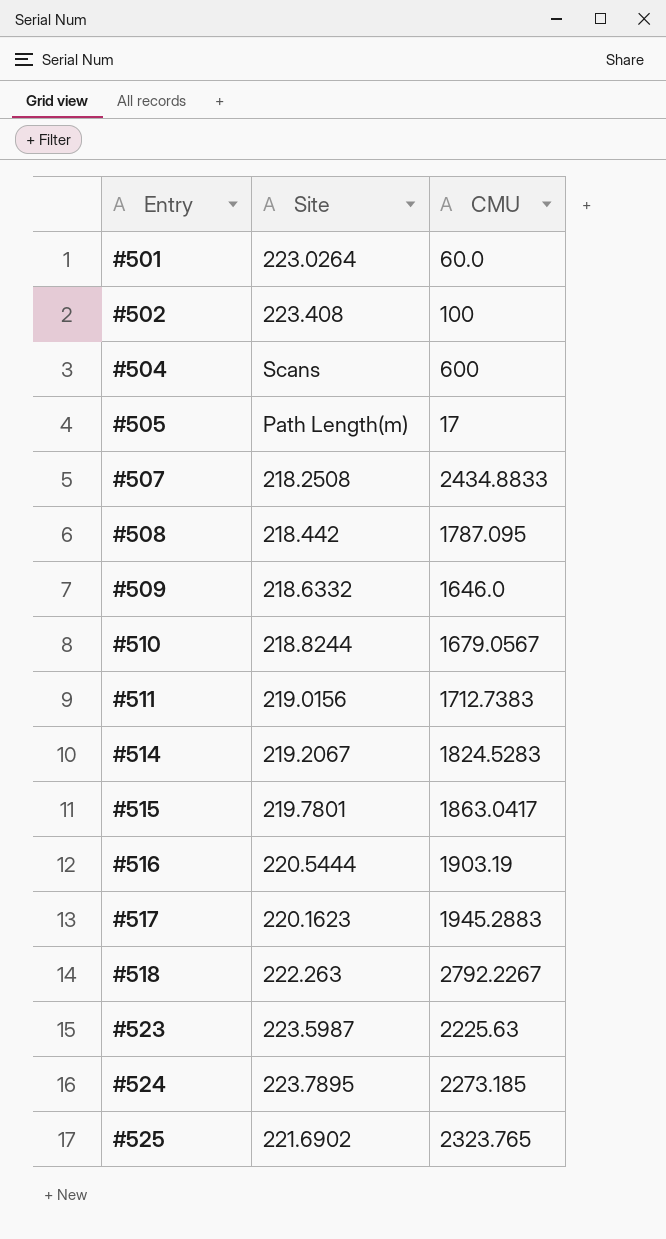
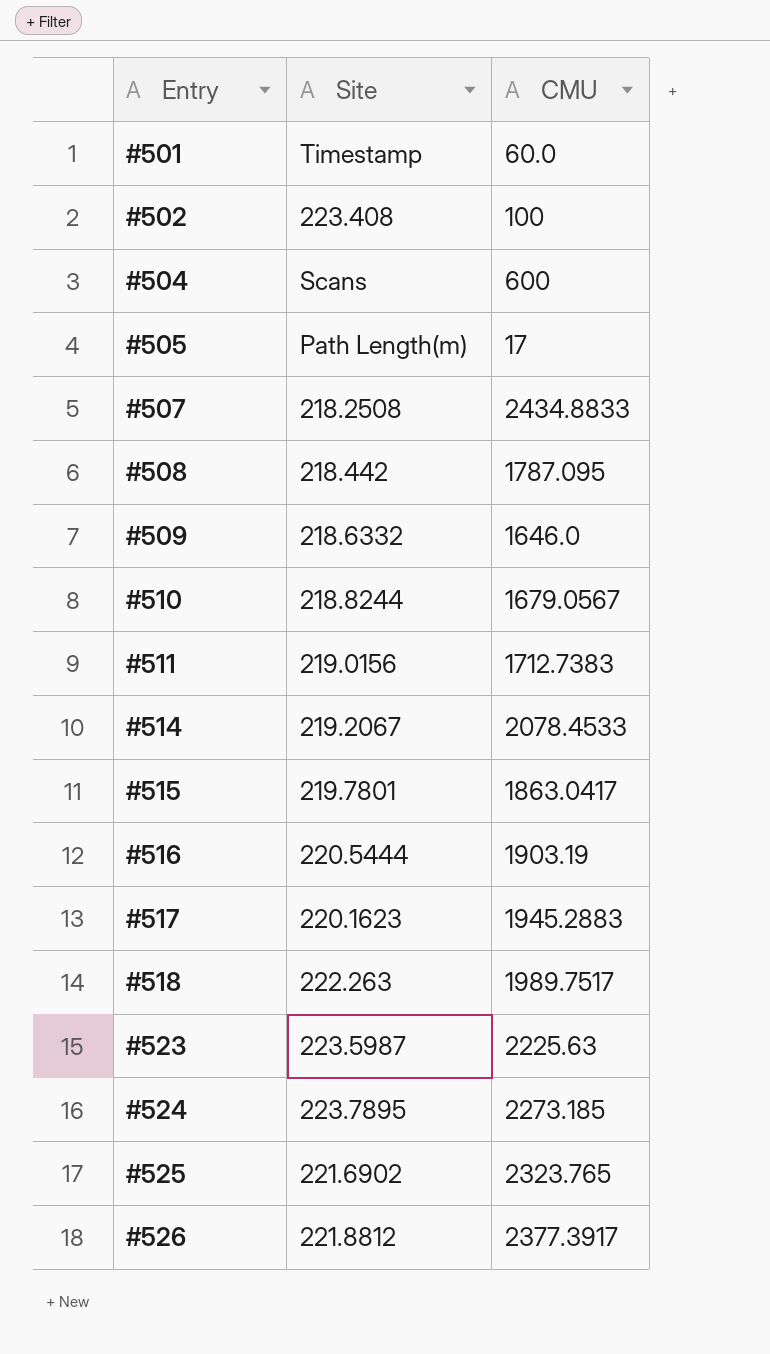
#501 | Site: 223.0264 -> Timestamp
#514 | CMU: 1824.5283 -> 2078.4533
#518 | CMU: 2792.2267 -> 1989.7517
row #526: none -> 221.8812 | 2377.3917

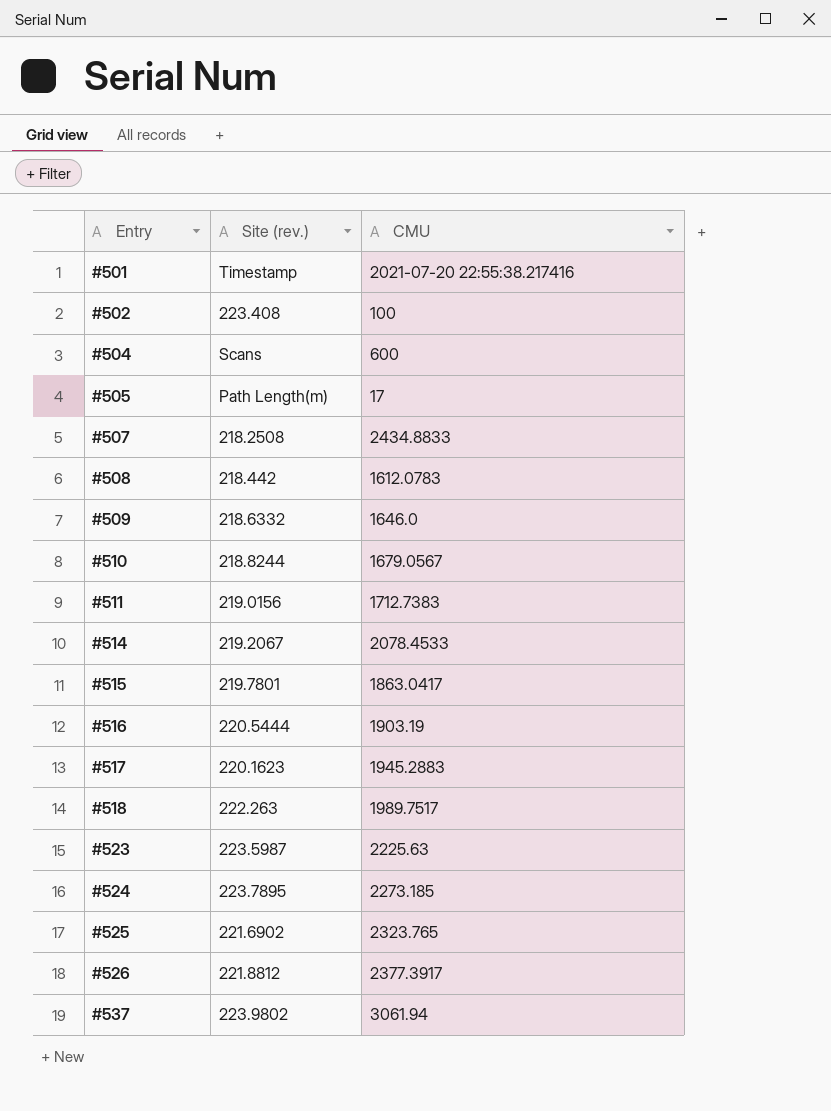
column name: Site -> Site (rev.)
#501 | CMU: 60.0 -> 2021-07-20 22:55:38.217416
#508 | CMU: 1787.095 -> 1612.0783
row #537: none -> 223.9802 | 3061.94

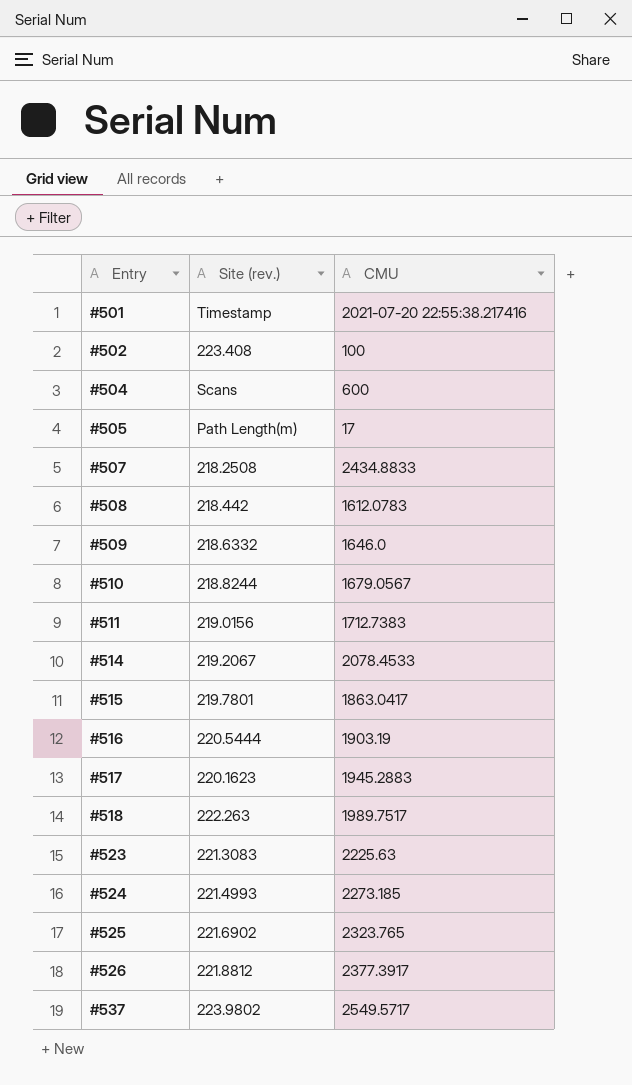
#523 | Site (rev.): 223.5987 -> 221.3083
#524 | Site (rev.): 223.7895 -> 221.4993
#537 | CMU: 3061.94 -> 2549.5717

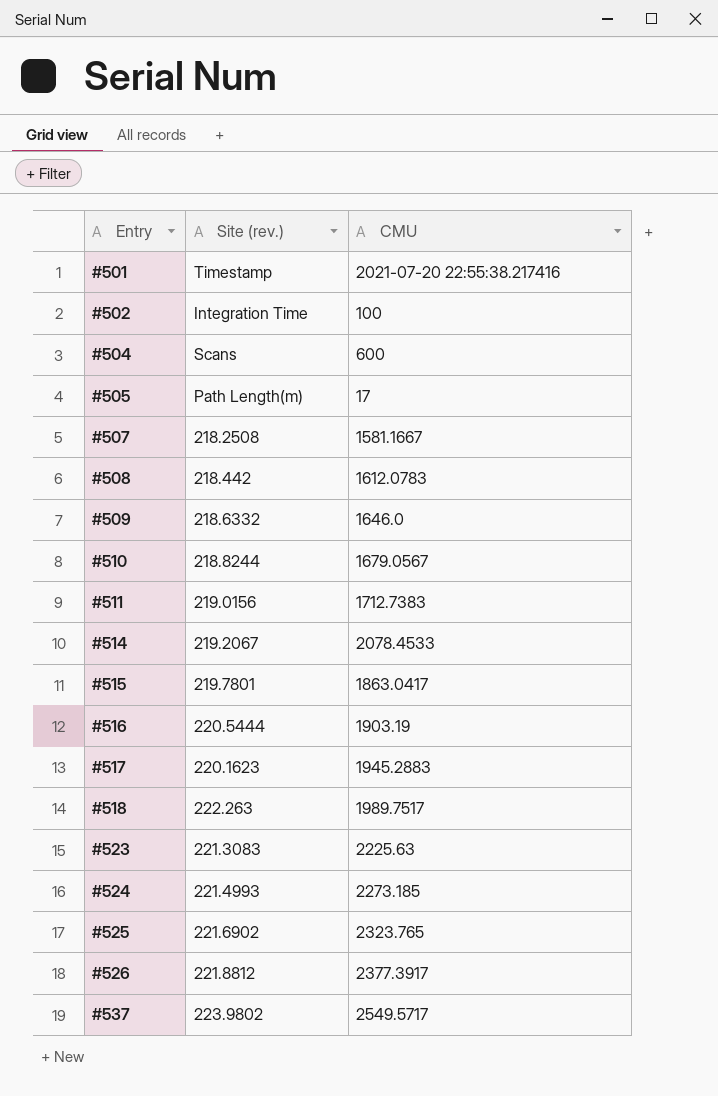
#502 | Site (rev.): 223.408 -> Integration Time
#507 | CMU: 2434.8833 -> 1581.1667

